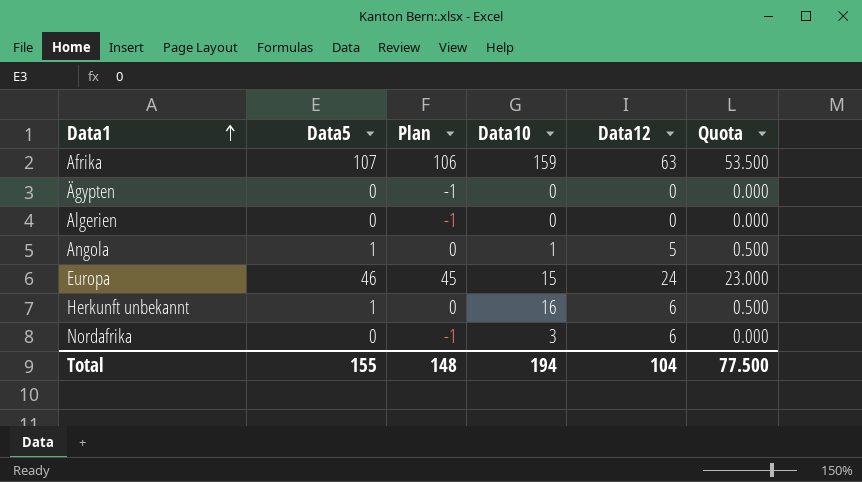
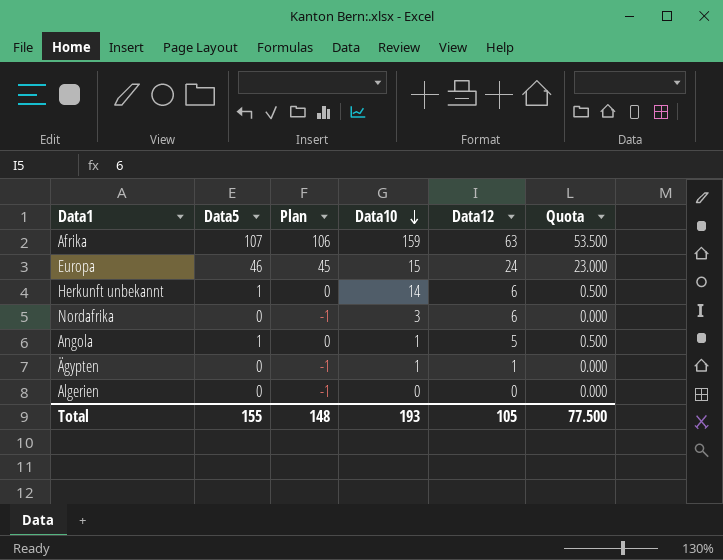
row order: Data1 ascending -> Data10 descending
Herkunft unbekannt | Data10: 16 -> 14
Ägypten | Data10: 0 -> 1
Ägypten | Data12: 0 -> 1
Total | Data10: 194 -> 193
Total | Data12: 104 -> 105

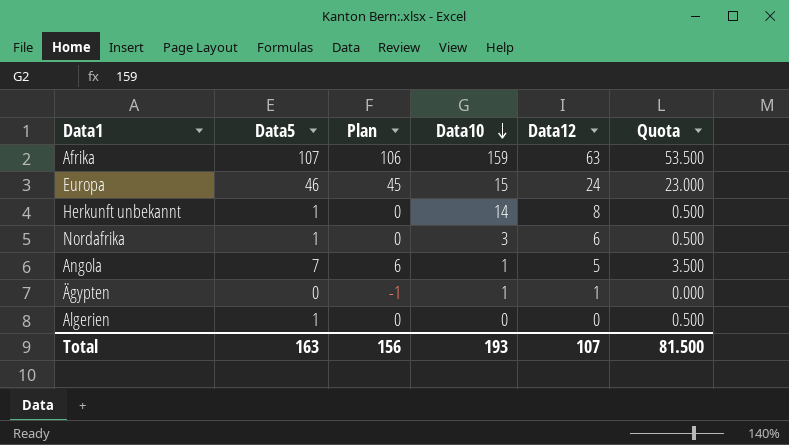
Herkunft unbekannt | Data12: 6 -> 8
Nordafrika | Data5: 0 -> 1
Nordafrika | Plan: -1 -> 0
Nordafrika | Quota: 0.000 -> 0.500
Angola | Data5: 1 -> 7
Angola | Plan: 0 -> 6
Angola | Quota: 0.500 -> 3.500
Algerien | Data5: 0 -> 1
Algerien | Plan: -1 -> 0
Algerien | Quota: 0.000 -> 0.500
Total | Data5: 155 -> 163
Total | Plan: 148 -> 156
Total | Data12: 105 -> 107
Total | Quota: 77.500 -> 81.500

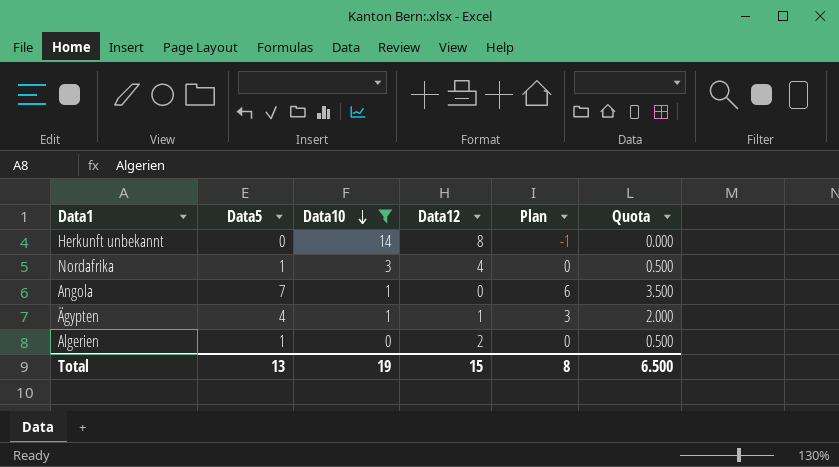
filter: none -> Data10 <= 14
column Plan | position: 3 -> 5
Herkunft unbekannt | Data5: 1 -> 0
Herkunft unbekannt | Plan: 0 -> -1
Herkunft unbekannt | Quota: 0.500 -> 0.000
Nordafrika | Data12: 6 -> 4
Angola | Data12: 5 -> 0
Ägypten | Data5: 0 -> 4
Ägypten | Plan: -1 -> 3
Ägypten | Quota: 0.000 -> 2.000
Algerien | Data12: 0 -> 2
Total | Data5: 163 -> 13
Total | Data10: 193 -> 19
Total | Data12: 107 -> 15
Total | Plan: 156 -> 8
Total | Quota: 81.500 -> 6.500

